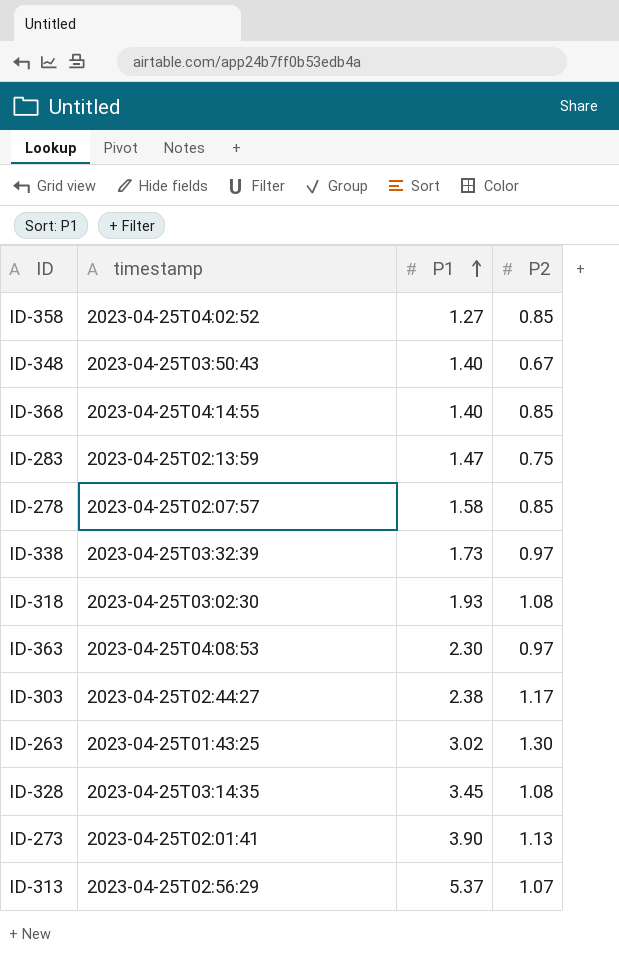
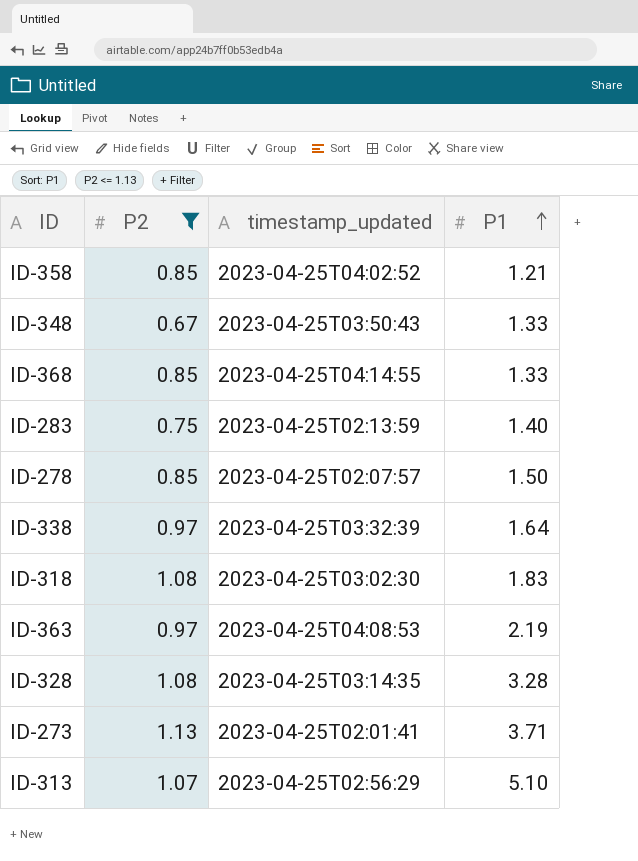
filter: none -> P2 <= 1.13
column P2 | position: 4 -> 2
column name: timestamp -> timestamp_updated
ID-358 | P1: 1.27 -> 1.21
ID-348 | P1: 1.40 -> 1.33
ID-368 | P1: 1.40 -> 1.33
ID-283 | P1: 1.47 -> 1.40
ID-278 | P1: 1.58 -> 1.50
ID-338 | P1: 1.73 -> 1.64
ID-318 | P1: 1.93 -> 1.83
ID-363 | P1: 2.30 -> 2.19
ID-328 | P1: 3.45 -> 3.28
ID-273 | P1: 3.90 -> 3.71
ID-313 | P1: 5.37 -> 5.10

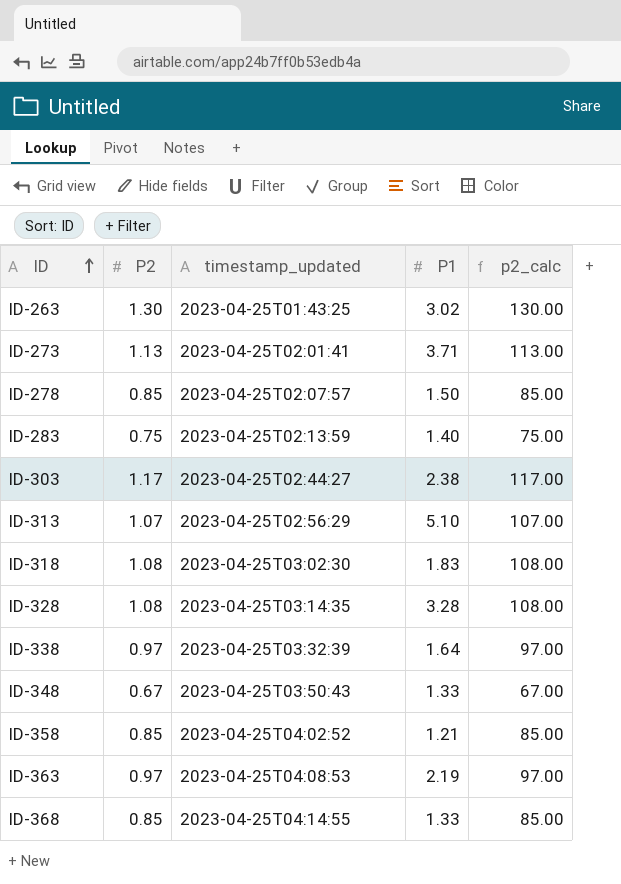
filter: P2 <= 1.13 -> none
row order: P1 ascending -> ID ascending
column p2_calc | formula: none -> [P2] * 100

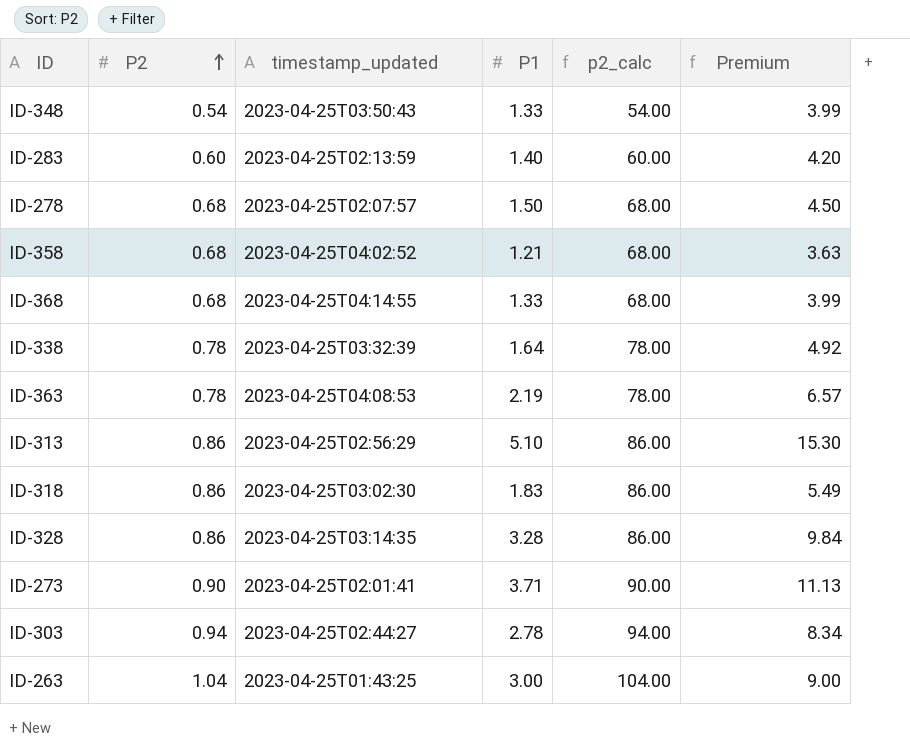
row order: ID ascending -> P2 ascending
column Premium | formula: none -> [P1] * 3
ID-348 | P2: 0.67 -> 0.54
ID-348 | p2_calc: 67.00 -> 54.00
ID-283 | P2: 0.75 -> 0.60
ID-283 | p2_calc: 75.00 -> 60.00
ID-278 | P2: 0.85 -> 0.68
ID-278 | p2_calc: 85.00 -> 68.00
ID-358 | P2: 0.85 -> 0.68
ID-358 | p2_calc: 85.00 -> 68.00
ID-368 | P2: 0.85 -> 0.68
ID-368 | p2_calc: 85.00 -> 68.00
ID-338 | P2: 0.97 -> 0.78
ID-338 | p2_calc: 97.00 -> 78.00
ID-363 | P2: 0.97 -> 0.78
ID-363 | p2_calc: 97.00 -> 78.00
ID-313 | P2: 1.07 -> 0.86
ID-313 | p2_calc: 107.00 -> 86.00
ID-318 | P2: 1.08 -> 0.86
ID-318 | p2_calc: 108.00 -> 86.00
ID-328 | P2: 1.08 -> 0.86
ID-328 | p2_calc: 108.00 -> 86.00
ID-273 | P2: 1.13 -> 0.90
ID-273 | p2_calc: 113.00 -> 90.00
ID-303 | P2: 1.17 -> 0.94
ID-303 | P1: 2.38 -> 2.78
ID-303 | p2_calc: 117.00 -> 94.00
ID-263 | P2: 1.30 -> 1.04
ID-263 | P1: 3.02 -> 3.00
ID-263 | p2_calc: 130.00 -> 104.00

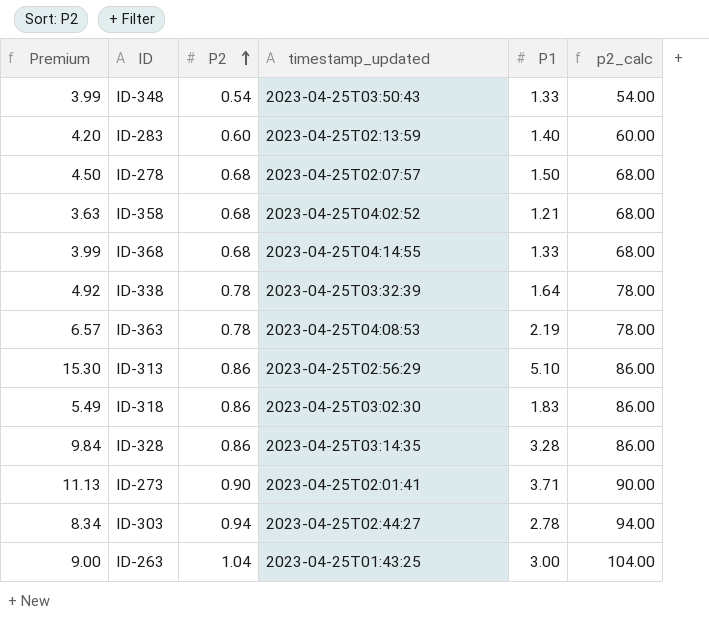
column Premium | position: 6 -> 1

